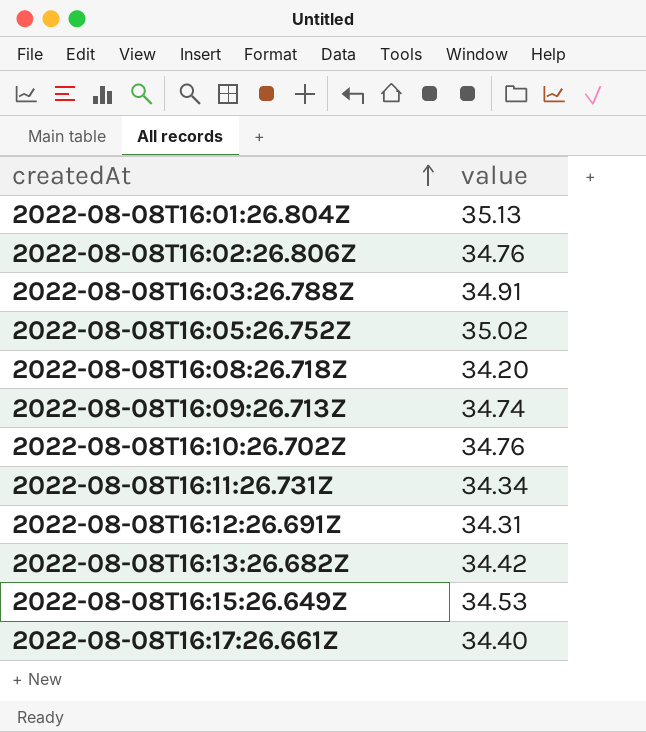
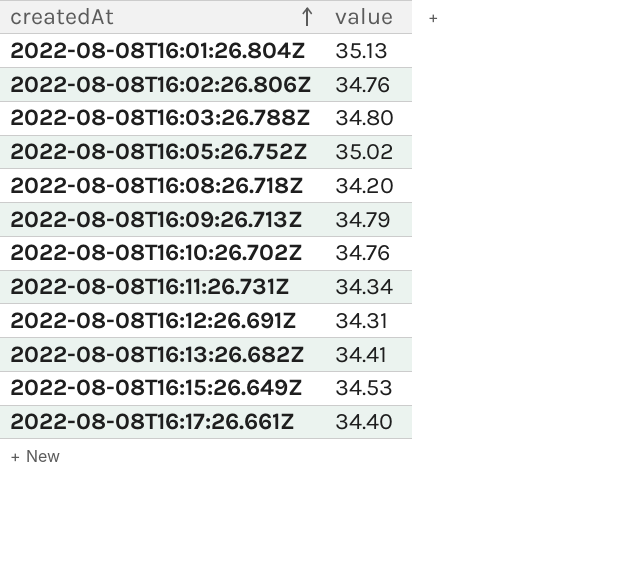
2022-08-08T16:03:26.788Z | value: 34.91 -> 34.80
2022-08-08T16:09:26.713Z | value: 34.74 -> 34.79
2022-08-08T16:13:26.682Z | value: 34.42 -> 34.41

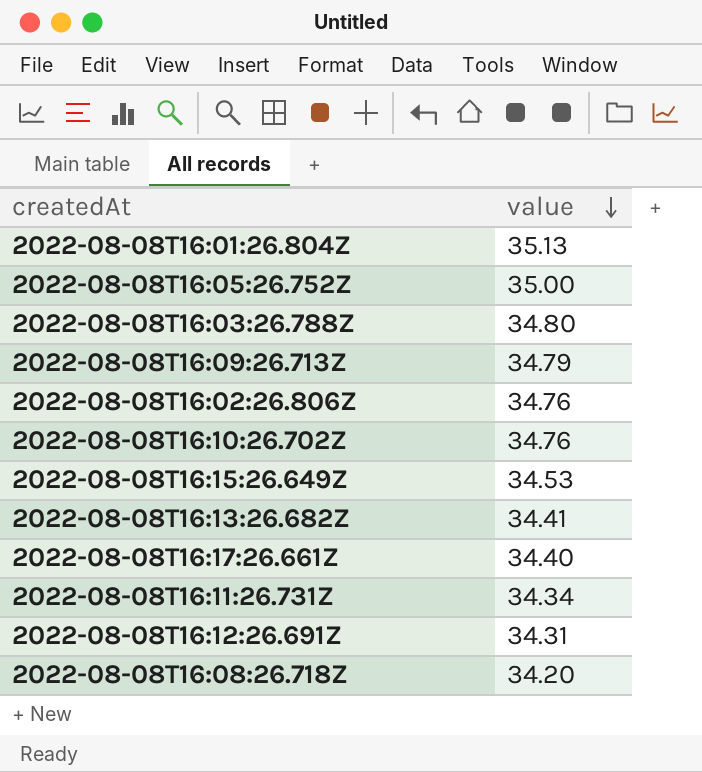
row order: createdAt ascending -> value descending
2022-08-08T16:05:26.752Z | value: 35.02 -> 35.00

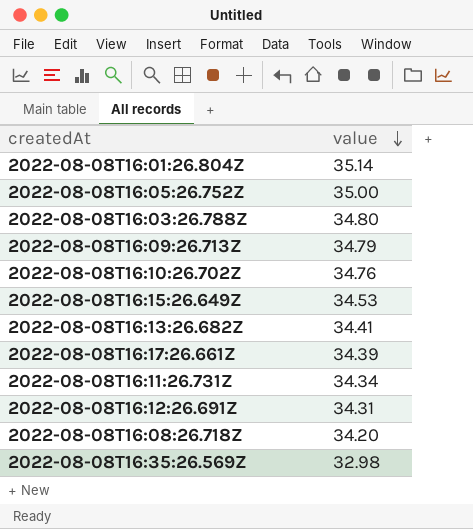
row 2022-08-08T16:02:26.806Z: 34.76 -> none
2022-08-08T16:01:26.804Z | value: 35.13 -> 35.14
2022-08-08T16:17:26.661Z | value: 34.40 -> 34.39
row 2022-08-08T16:35:26.569Z: none -> 32.98

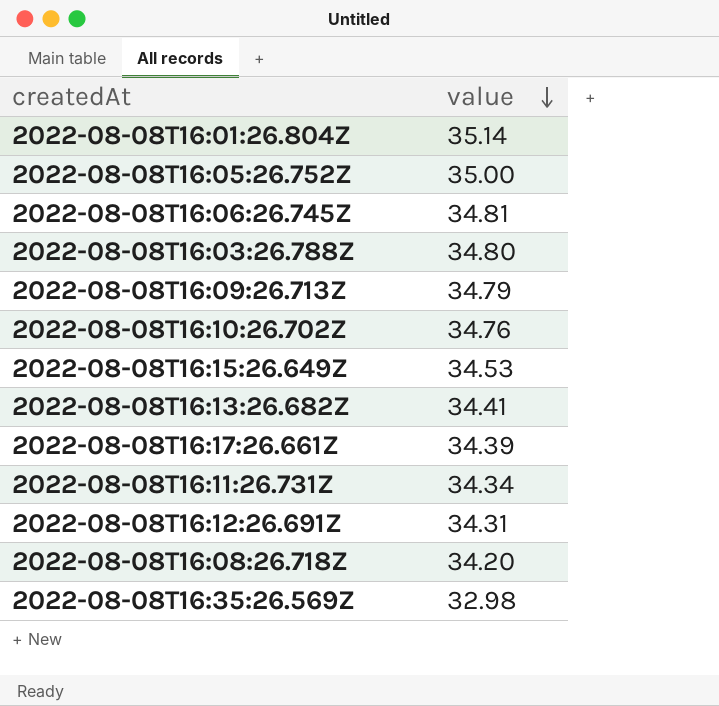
row 2022-08-08T16:06:26.745Z: none -> 34.81

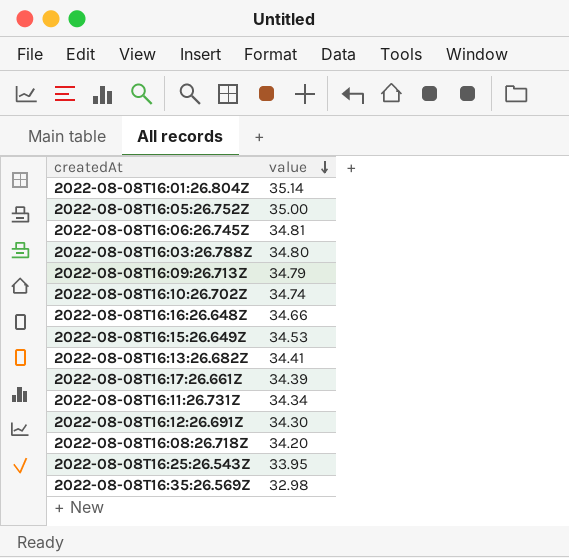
2022-08-08T16:10:26.702Z | value: 34.76 -> 34.74
row 2022-08-08T16:16:26.648Z: none -> 34.66
2022-08-08T16:12:26.691Z | value: 34.31 -> 34.30
row 2022-08-08T16:25:26.543Z: none -> 33.95

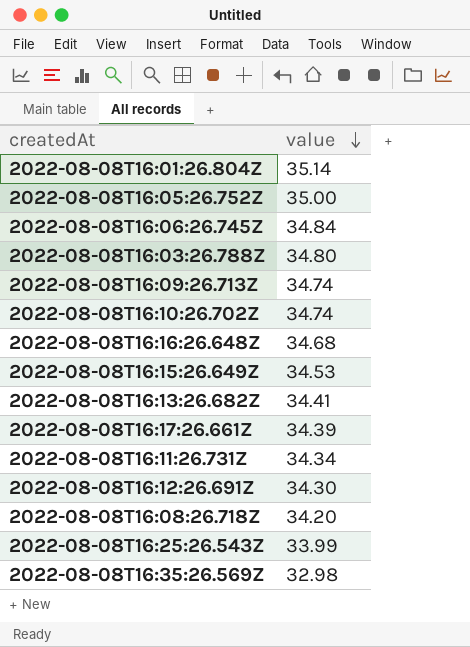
2022-08-08T16:06:26.745Z | value: 34.81 -> 34.84
2022-08-08T16:09:26.713Z | value: 34.79 -> 34.74
2022-08-08T16:16:26.648Z | value: 34.66 -> 34.68
2022-08-08T16:25:26.543Z | value: 33.95 -> 33.99

